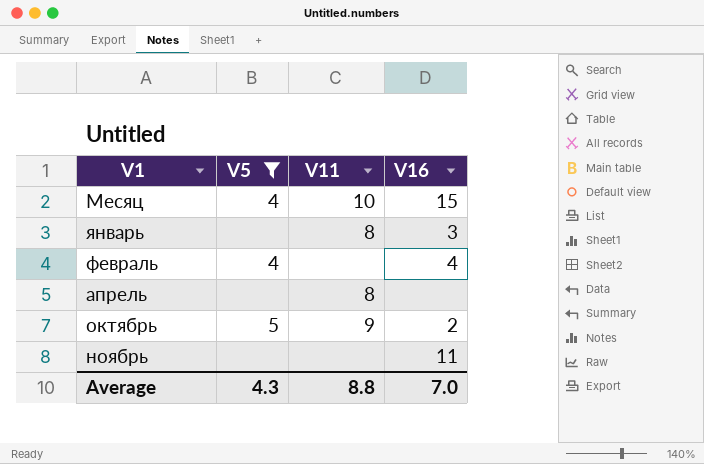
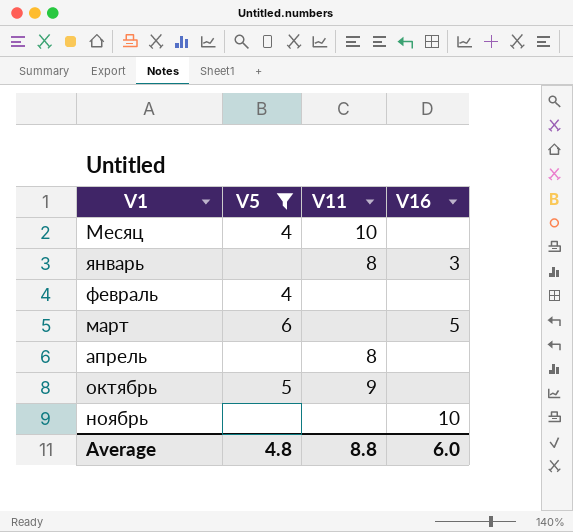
Месяц | V16: 15 -> none
февраль | V16: 4 -> none
row март: none -> 6 | none | 5
октябрь | V16: 2 -> none
ноябрь | V16: 11 -> 10
Average | V5: 4.3 -> 4.8
Average | V16: 7.0 -> 6.0

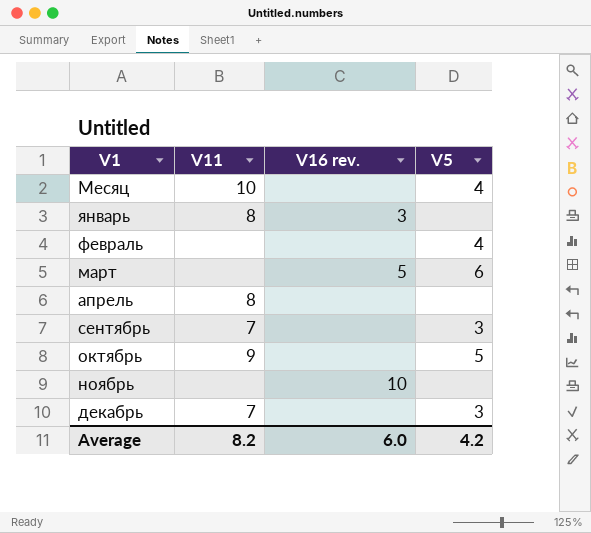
filter: V5 != 3 -> none
column name: V16 -> V16 rev.
column V5 | position: 2 -> 4
Average | V11: 8.8 -> 8.2
Average | V5: 4.8 -> 4.2

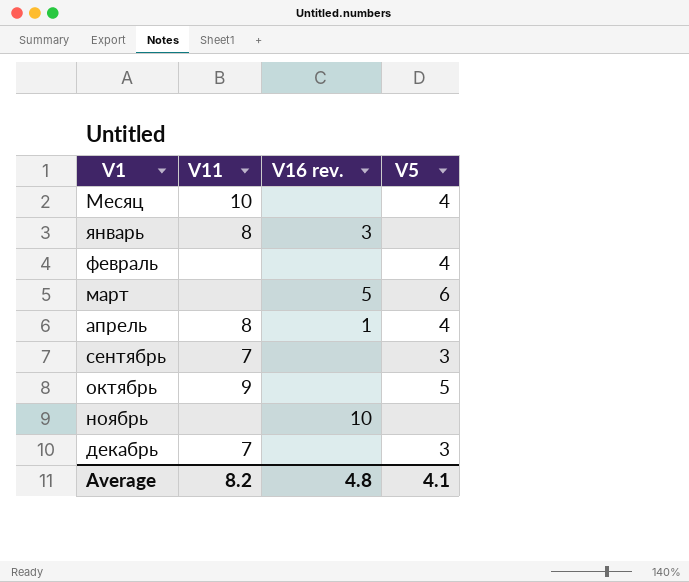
апрель | V16 rev.: none -> 1
апрель | V5: none -> 4
Average | V16 rev.: 6.0 -> 4.8
Average | V5: 4.2 -> 4.1

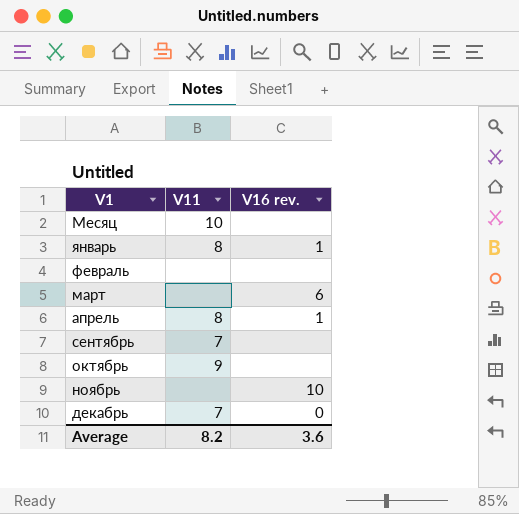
column V5 | position: 4 -> none
январь | V16 rev.: 3 -> 1
март | V16 rev.: 5 -> 6
декабрь | V16 rev.: none -> 0
Average | V16 rev.: 4.8 -> 3.6

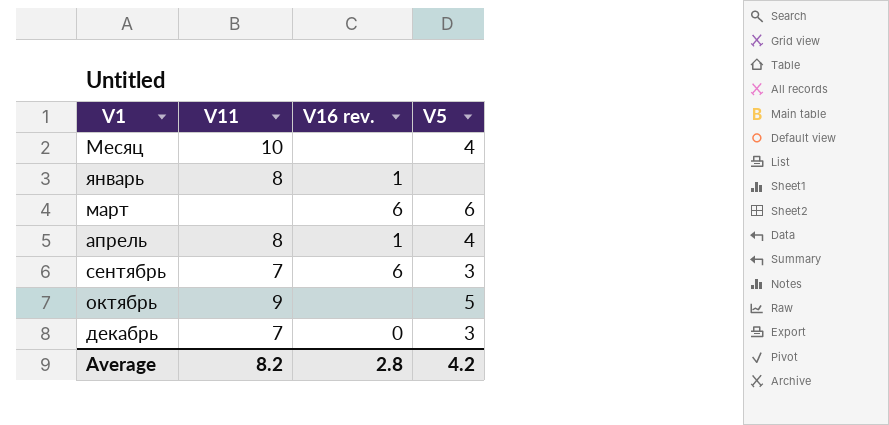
column V5 | position: none -> 4
row февраль: none | none -> none
row ноябрь: none | 10 -> none
сентябрь | V16 rev.: none -> 6
Average | V16 rev.: 3.6 -> 2.8

